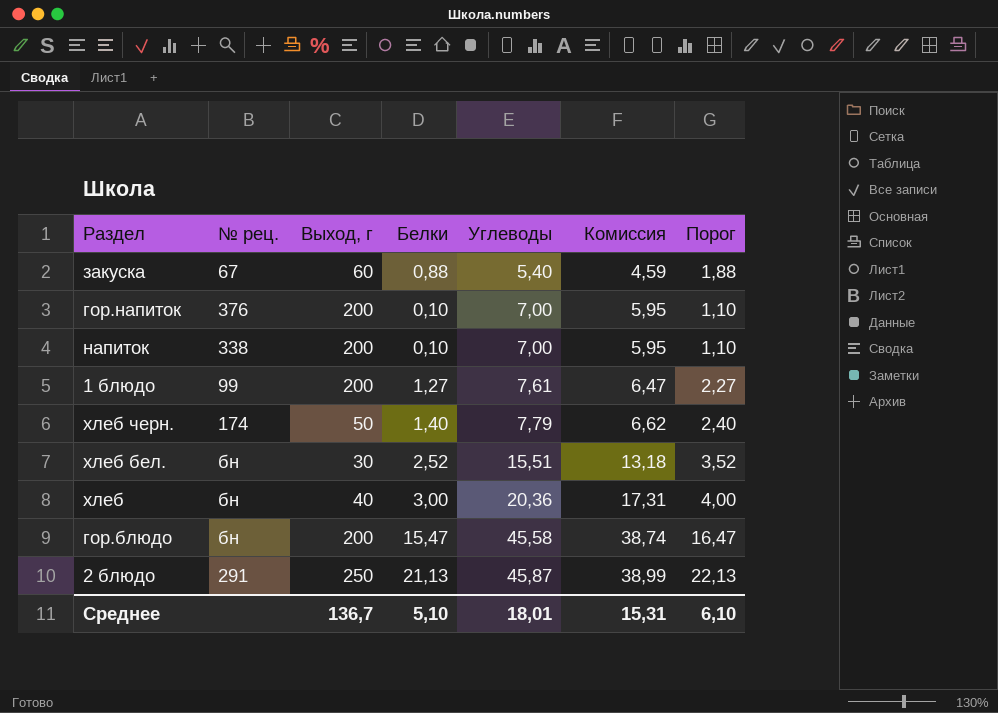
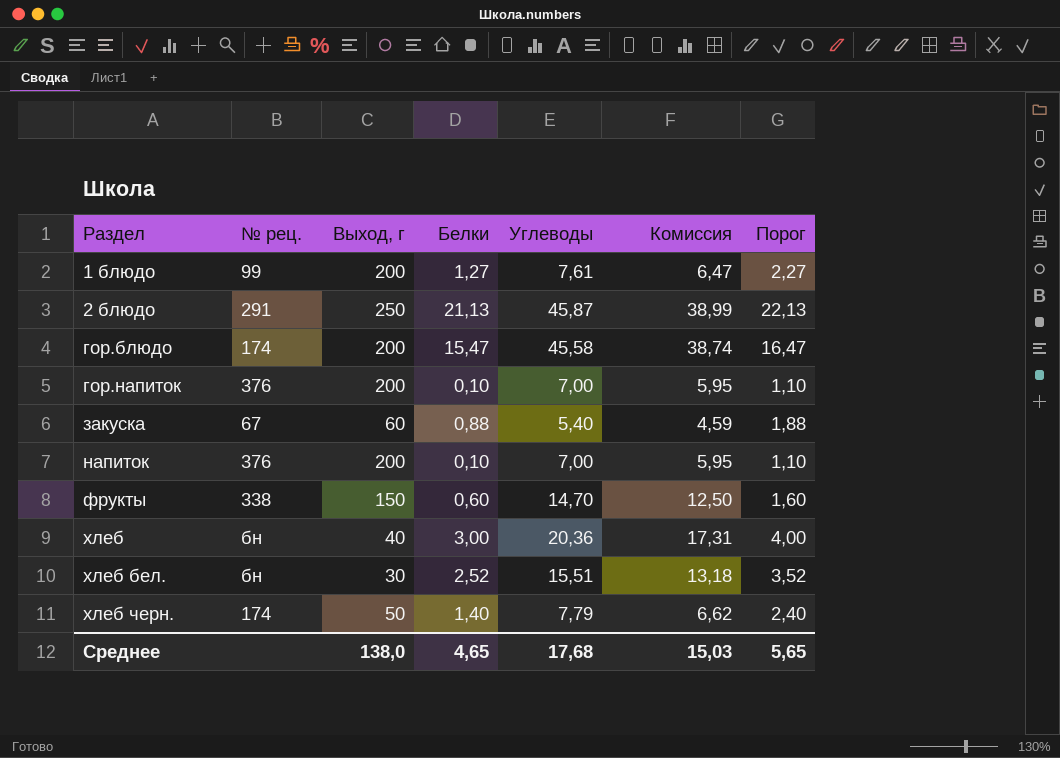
row order: Углеводы ascending -> Раздел ascending
гор.блюдо | № рец.: бн -> 174
напиток | № рец.: 338 -> 376
row фрукты: none -> 338 | 150 | 0,60 | 14,70 | 12,50 | 1,60
Среднее | Выход, г: 136,7 -> 138,0
Среднее | Белки: 5,10 -> 4,65
Среднее | Углеводы: 18,01 -> 17,68
Среднее | Комиссия: 15,31 -> 15,03
Среднее | Порог: 6,10 -> 5,65

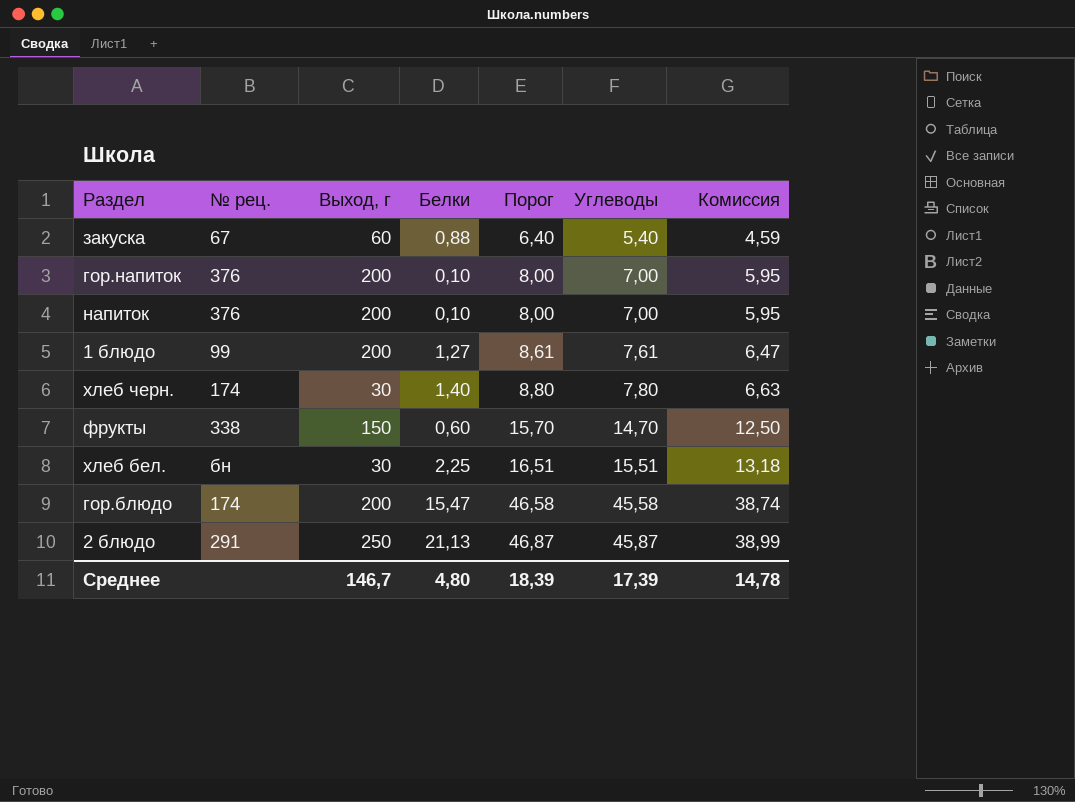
row order: Раздел ascending -> Порог ascending
column Порог | formula: [Белки] + 1 -> [Углеводы] + 1
column Порог | position: 7 -> 5
row хлеб: бн | 40 | 3,00 | 20,36 | 17,31 | 4,00 -> none
хлеб черн. | Выход, г: 50 -> 30
хлеб черн. | Углеводы: 7,79 -> 7,80
хлеб черн. | Комиссия: 6,62 -> 6,63
хлеб бел. | Белки: 2,52 -> 2,25
Среднее | Выход, г: 138,0 -> 146,7
Среднее | Белки: 4,65 -> 4,80
Среднее | Порог: 5,65 -> 18,39
Среднее | Углеводы: 17,68 -> 17,39
Среднее | Комиссия: 15,03 -> 14,78

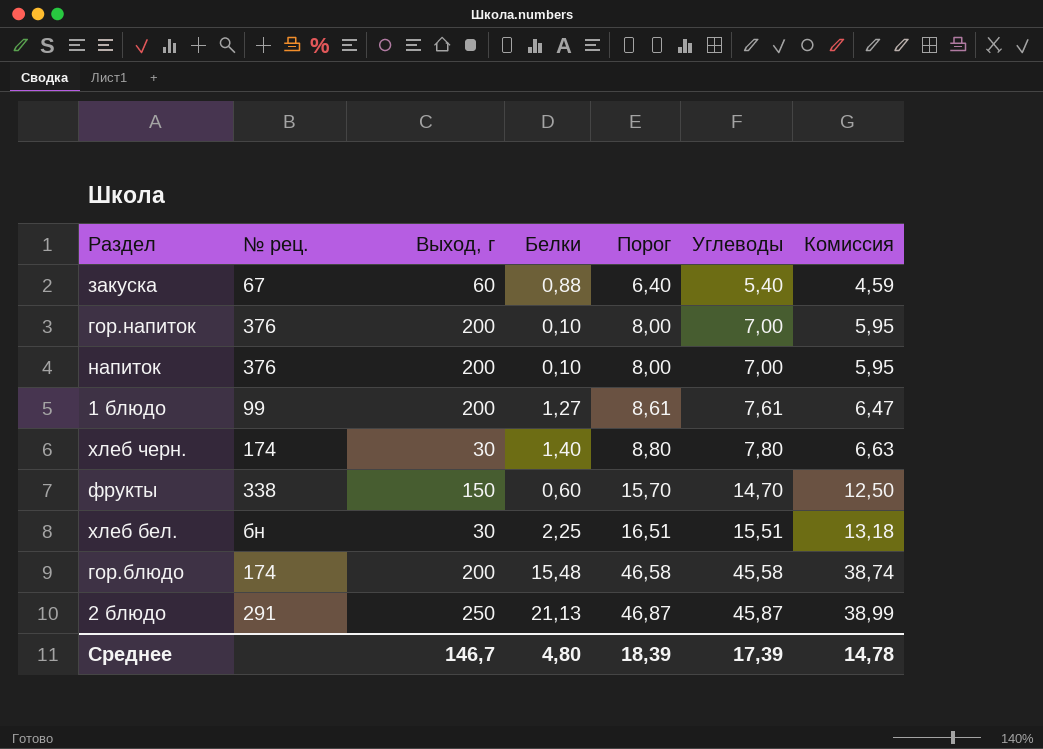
гор.блюдо | Белки: 15,47 -> 15,48

